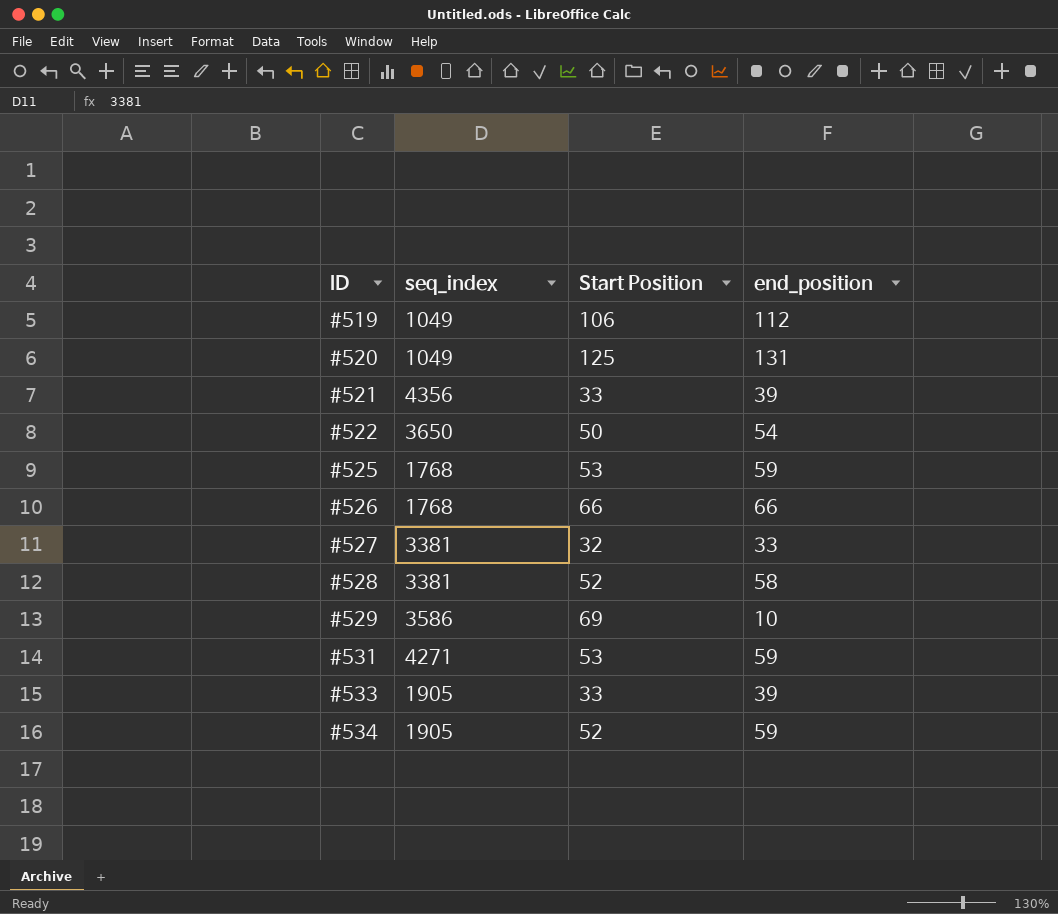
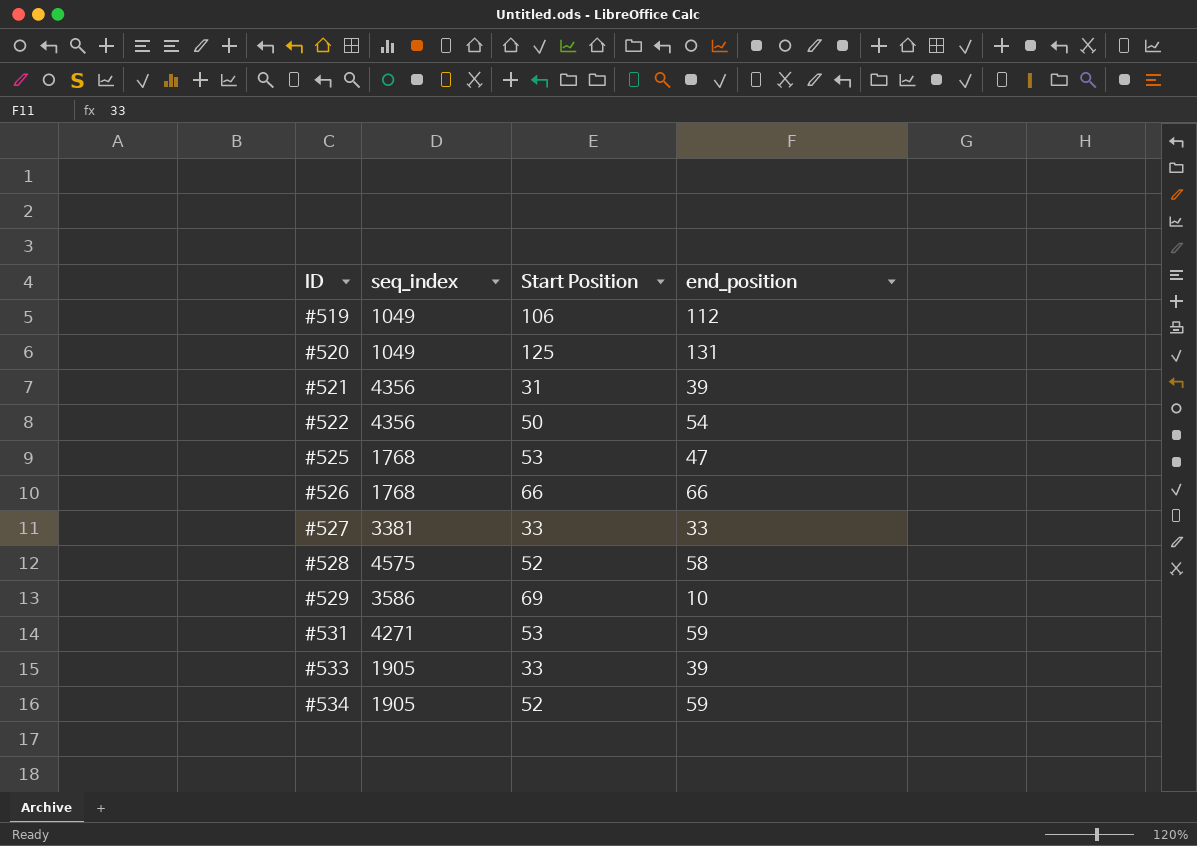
#521 | Start Position: 33 -> 31
#522 | seq_index: 3650 -> 4356
#525 | end_position: 59 -> 47
#527 | Start Position: 32 -> 33
#528 | seq_index: 3381 -> 4575

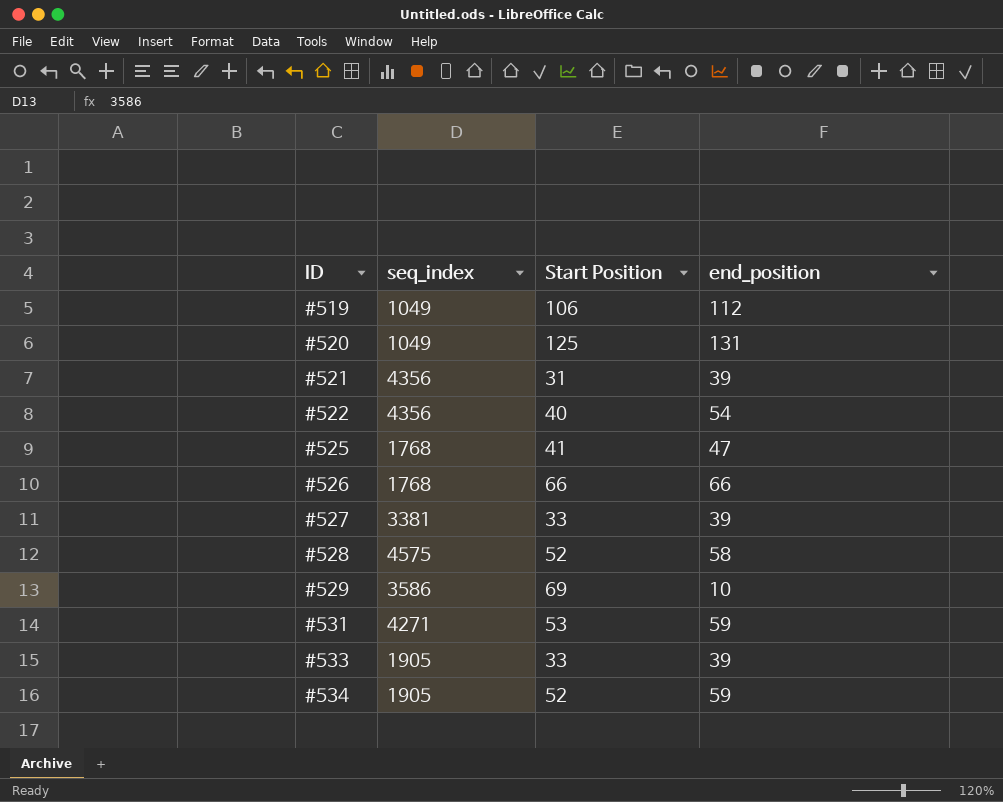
#522 | Start Position: 50 -> 40
#525 | Start Position: 53 -> 41
#527 | end_position: 33 -> 39

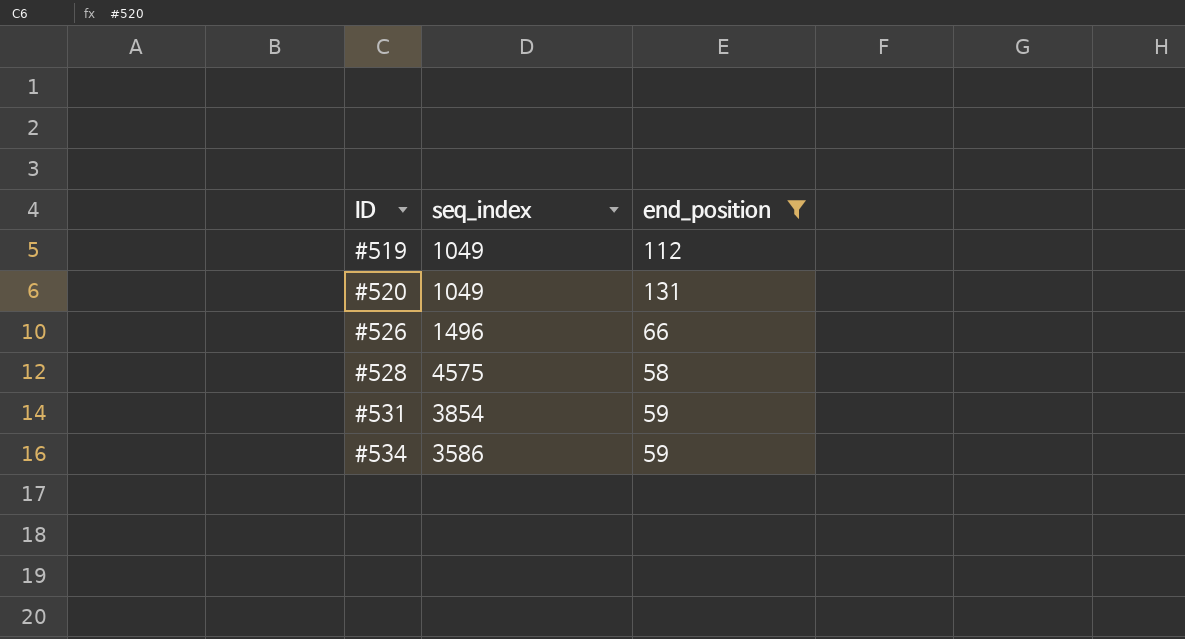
filter: none -> end_position >= 58
column Start Position | position: 3 -> none
#526 | seq_index: 1768 -> 1496
#531 | seq_index: 4271 -> 3854
#534 | seq_index: 1905 -> 3586

